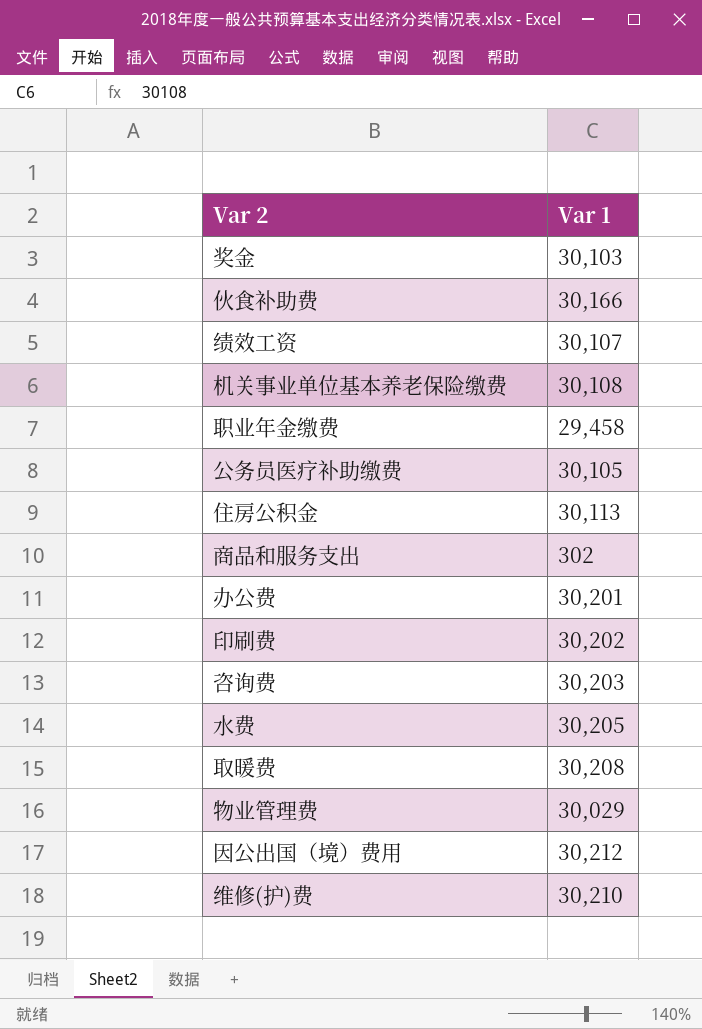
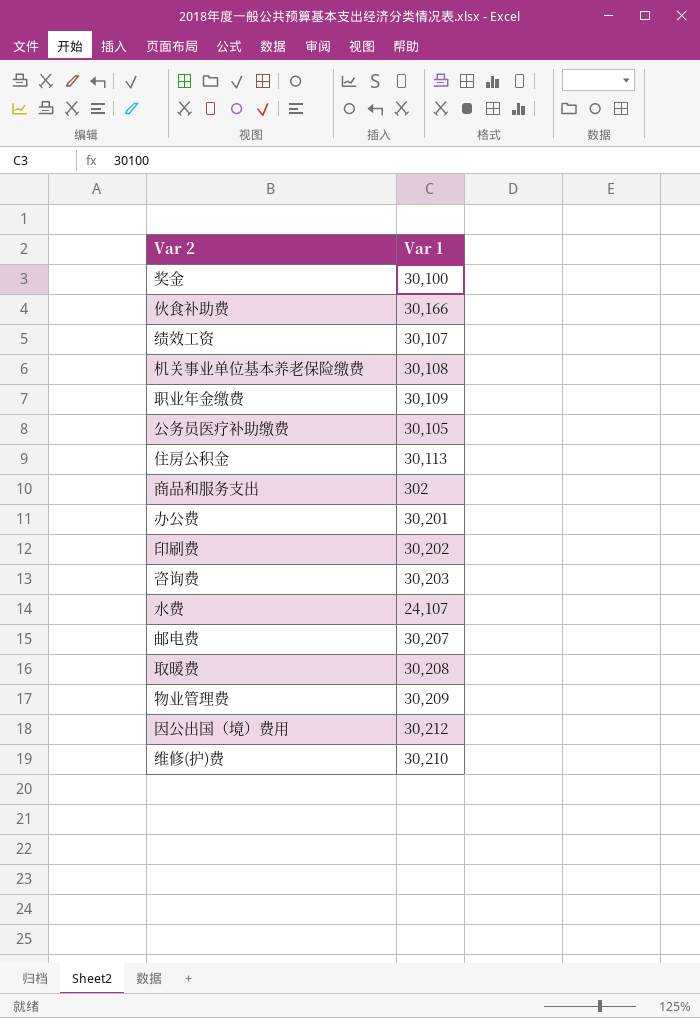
奖金 | Var 1: 30,103 -> 30,100
职业年金缴费 | Var 1: 29,458 -> 30,109
水费 | Var 1: 30,205 -> 24,107
row 邮电费: none -> 30,207
物业管理费 | Var 1: 30,029 -> 30,209

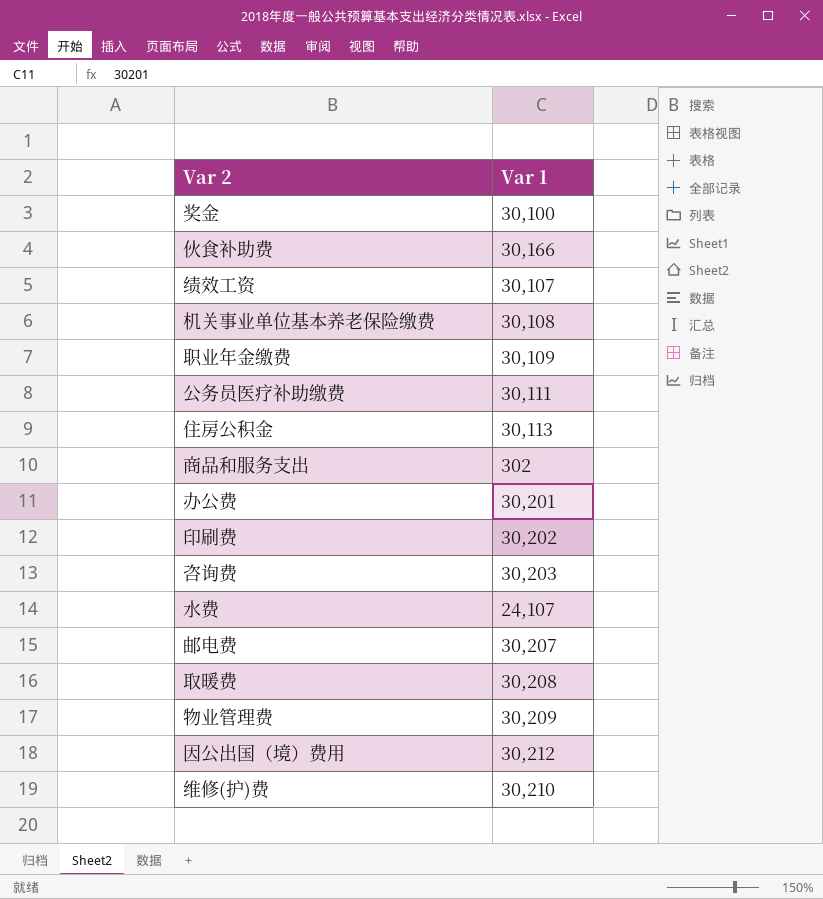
公务员医疗补助缴费 | Var 1: 30,105 -> 30,111

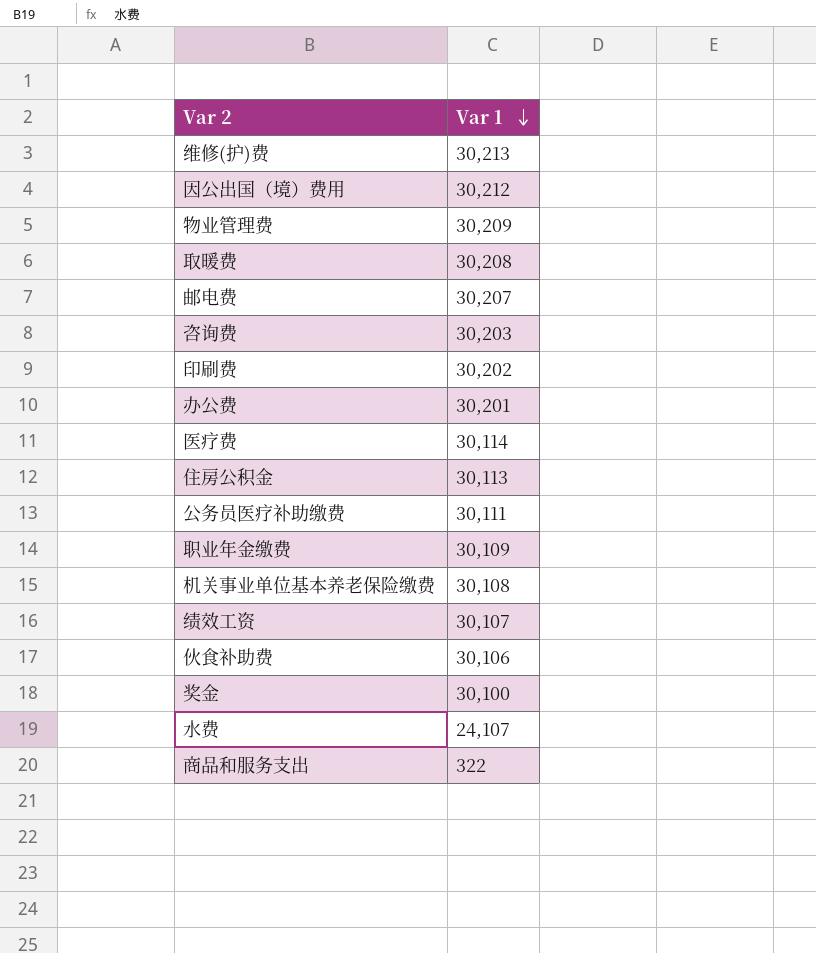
row order: none -> Var 1 descending
维修(护)费 | Var 1: 30,210 -> 30,213
row 医疗费: none -> 30,114
伙食补助费 | Var 1: 30,166 -> 30,106
商品和服务支出 | Var 1: 302 -> 322

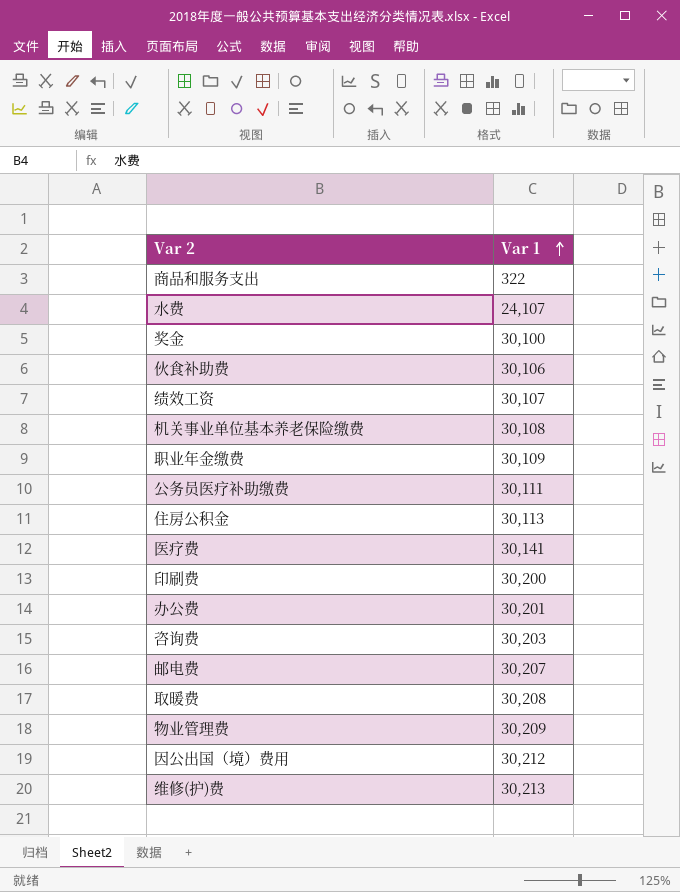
row order: Var 1 descending -> Var 1 ascending
医疗费 | Var 1: 30,114 -> 30,141
印刷费 | Var 1: 30,202 -> 30,200

